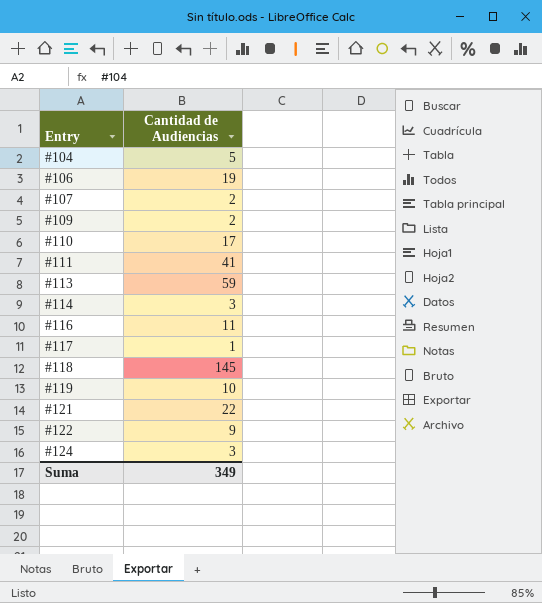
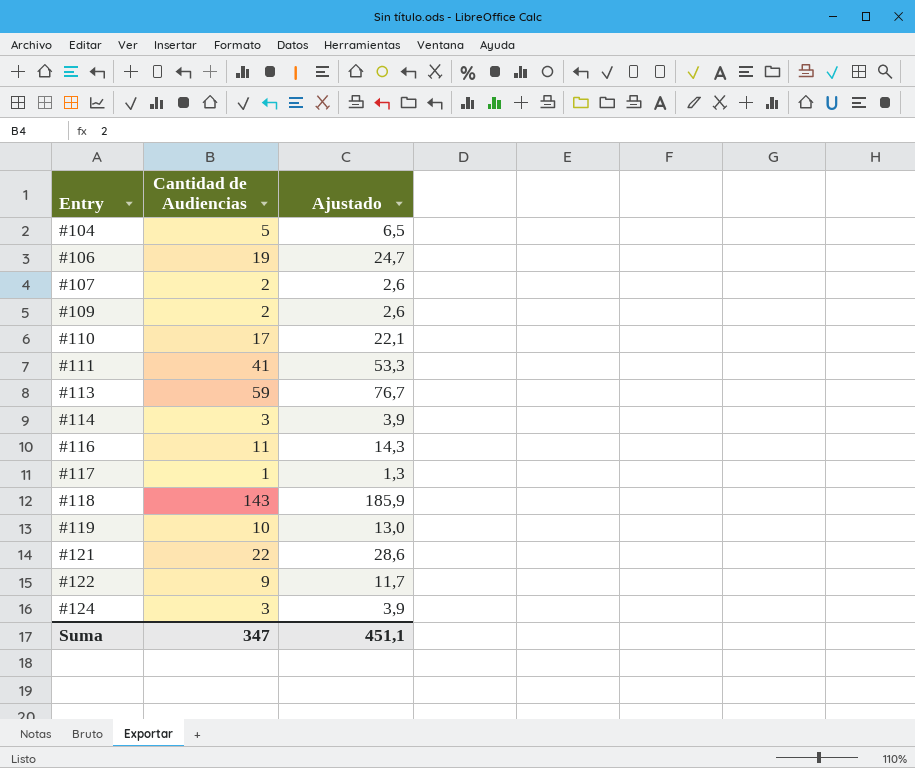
column Ajustado | formula: none -> [Cantidad de Audiencias] * 1,3
#118 | Cantidad de Audiencias: 145 -> 143
Suma | Cantidad de Audiencias: 349 -> 347

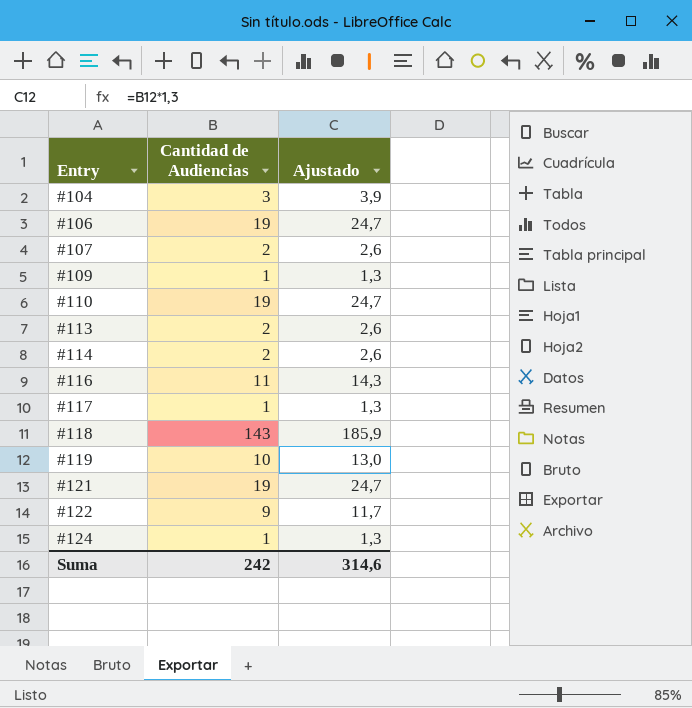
row #111: 41 | 53,3 -> none
#104 | Cantidad de Audiencias: 5 -> 3
#104 | Ajustado: 6,5 -> 3,9
#109 | Cantidad de Audiencias: 2 -> 1
#109 | Ajustado: 2,6 -> 1,3
#110 | Cantidad de Audiencias: 17 -> 19
#110 | Ajustado: 22,1 -> 24,7
#113 | Cantidad de Audiencias: 59 -> 2
#113 | Ajustado: 76,7 -> 2,6
#114 | Cantidad de Audiencias: 3 -> 2
#114 | Ajustado: 3,9 -> 2,6
#121 | Cantidad de Audiencias: 22 -> 19
#121 | Ajustado: 28,6 -> 24,7
#124 | Cantidad de Audiencias: 3 -> 1
#124 | Ajustado: 3,9 -> 1,3
Suma | Cantidad de Audiencias: 347 -> 242
Suma | Ajustado: 451,1 -> 314,6

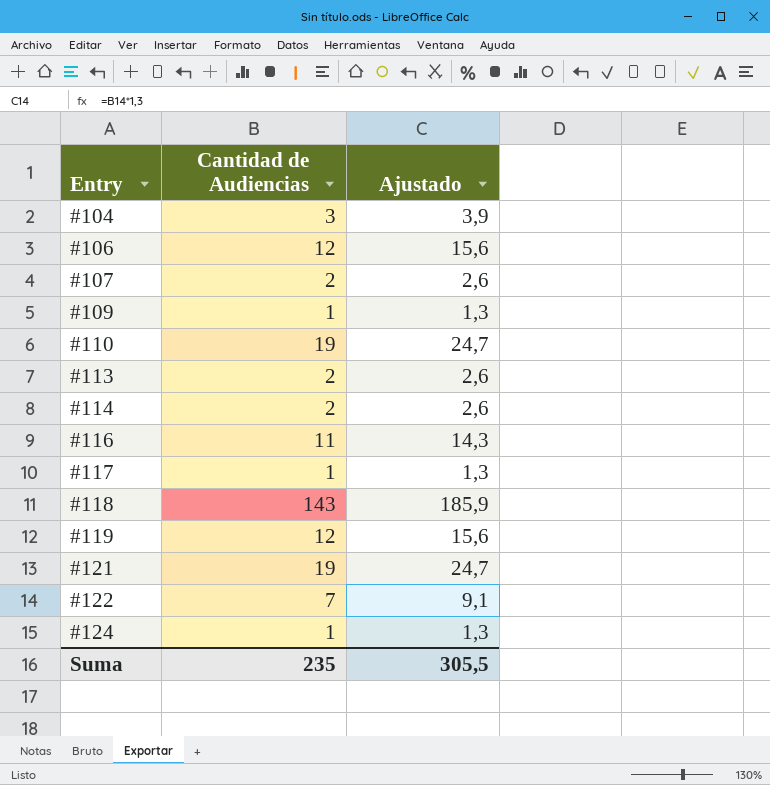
#106 | Cantidad de Audiencias: 19 -> 12
#106 | Ajustado: 24,7 -> 15,6
#119 | Cantidad de Audiencias: 10 -> 12
#119 | Ajustado: 13,0 -> 15,6
#122 | Cantidad de Audiencias: 9 -> 7
#122 | Ajustado: 11,7 -> 9,1
Suma | Cantidad de Audiencias: 242 -> 235
Suma | Ajustado: 314,6 -> 305,5

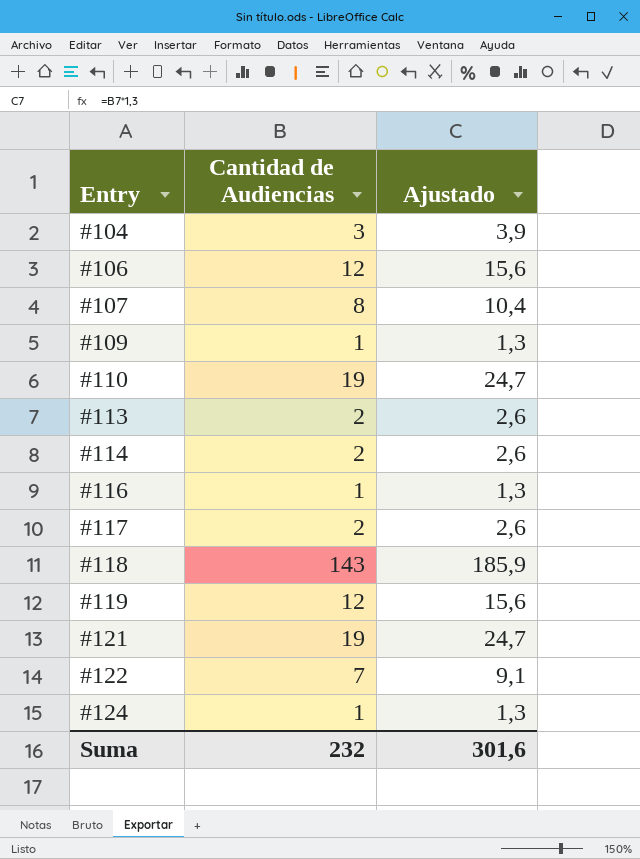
#107 | Cantidad de Audiencias: 2 -> 8
#107 | Ajustado: 2,6 -> 10,4
#116 | Cantidad de Audiencias: 11 -> 1
#116 | Ajustado: 14,3 -> 1,3
#117 | Cantidad de Audiencias: 1 -> 2
#117 | Ajustado: 1,3 -> 2,6
Suma | Cantidad de Audiencias: 235 -> 232
Suma | Ajustado: 305,5 -> 301,6

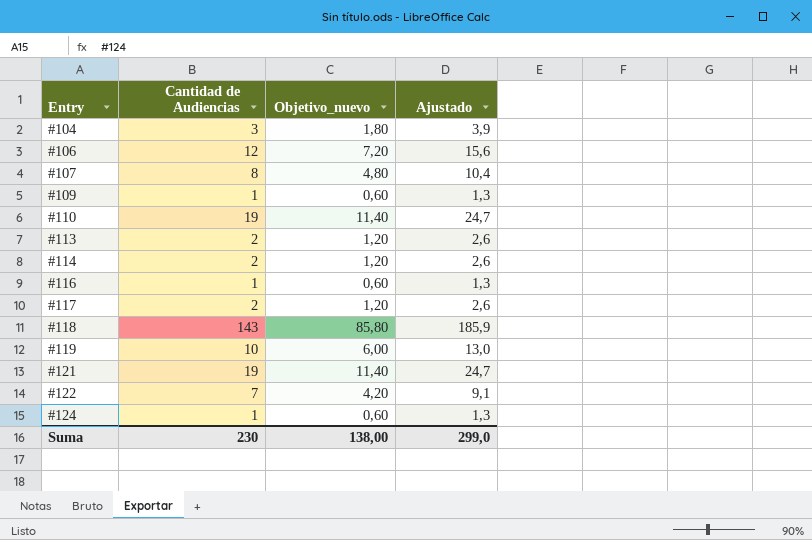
column Objetivo_nuevo | formula: none -> [Cantidad de Audiencias] * 0,6
#119 | Cantidad de Audiencias: 12 -> 10
#119 | Ajustado: 15,6 -> 13,0
Suma | Cantidad de Audiencias: 232 -> 230
Suma | Ajustado: 301,6 -> 299,0

